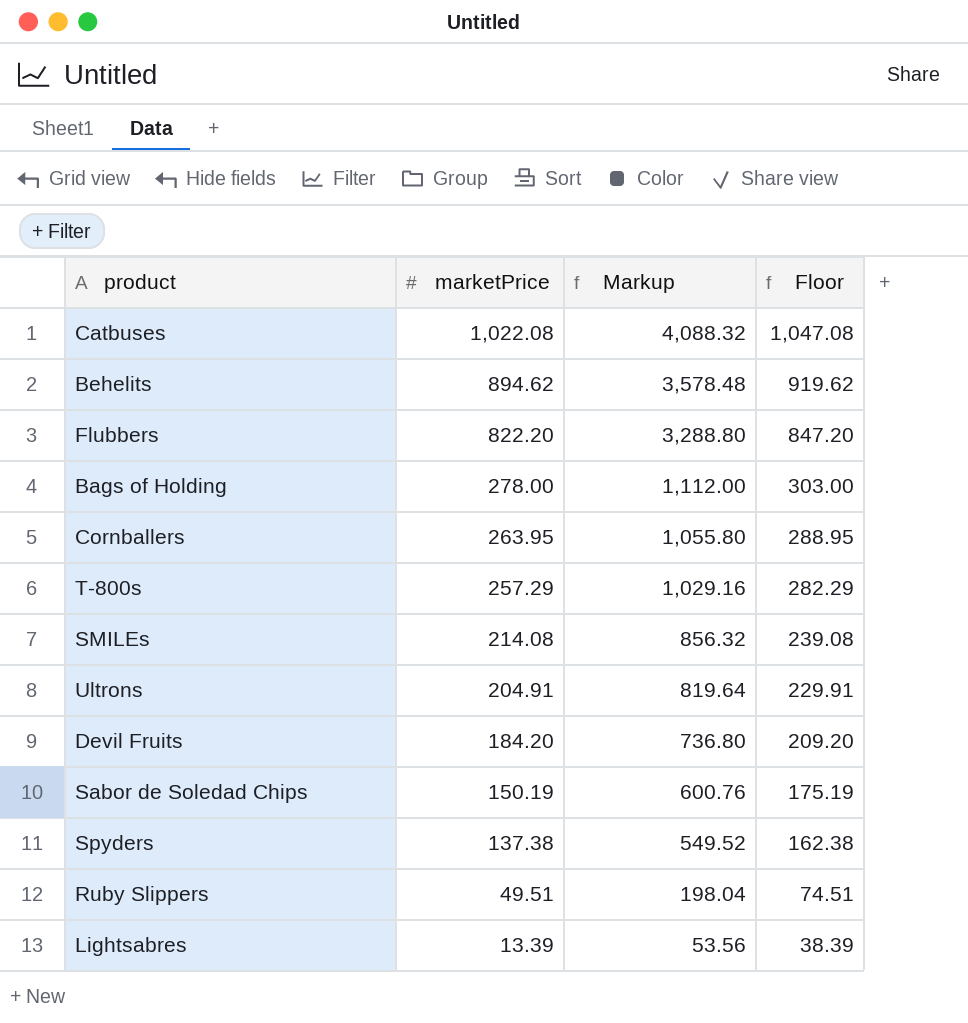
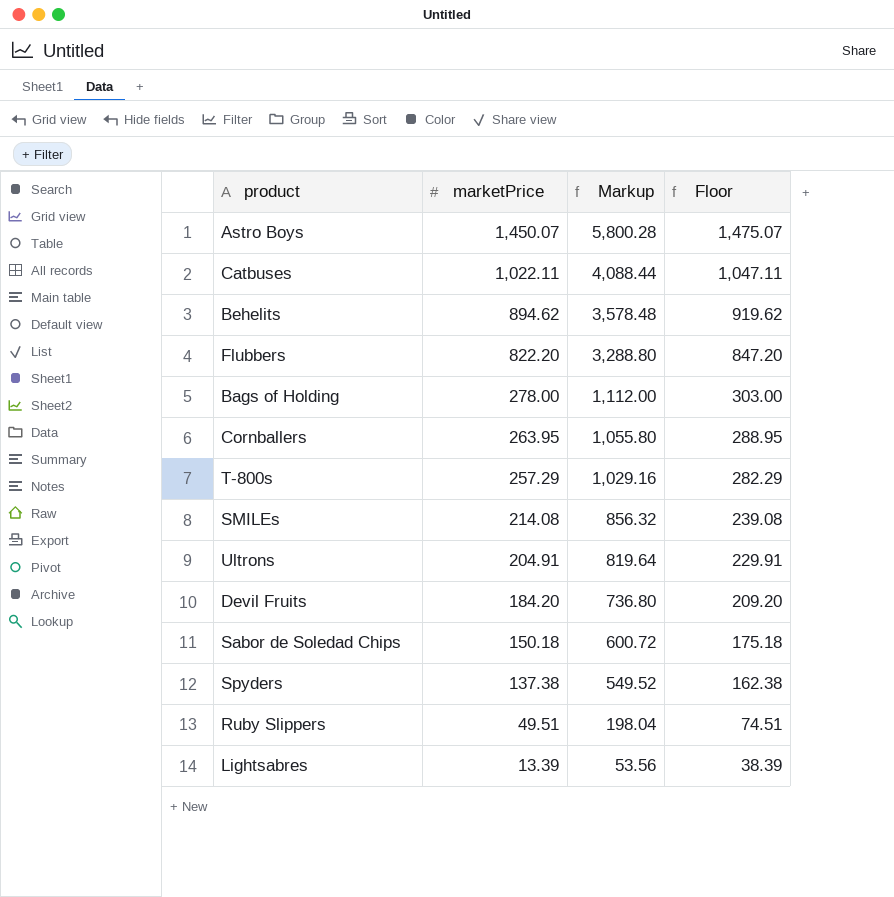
row Astro Boys: none -> 1,450.07 | 5,800.28 | 1,475.07
Catbuses | marketPrice: 1,022.08 -> 1,022.11
Catbuses | Markup: 4,088.32 -> 4,088.44
Catbuses | Floor: 1,047.08 -> 1,047.11
Sabor de Soledad Chips | marketPrice: 150.19 -> 150.18
Sabor de Soledad Chips | Markup: 600.76 -> 600.72
Sabor de Soledad Chips | Floor: 175.19 -> 175.18

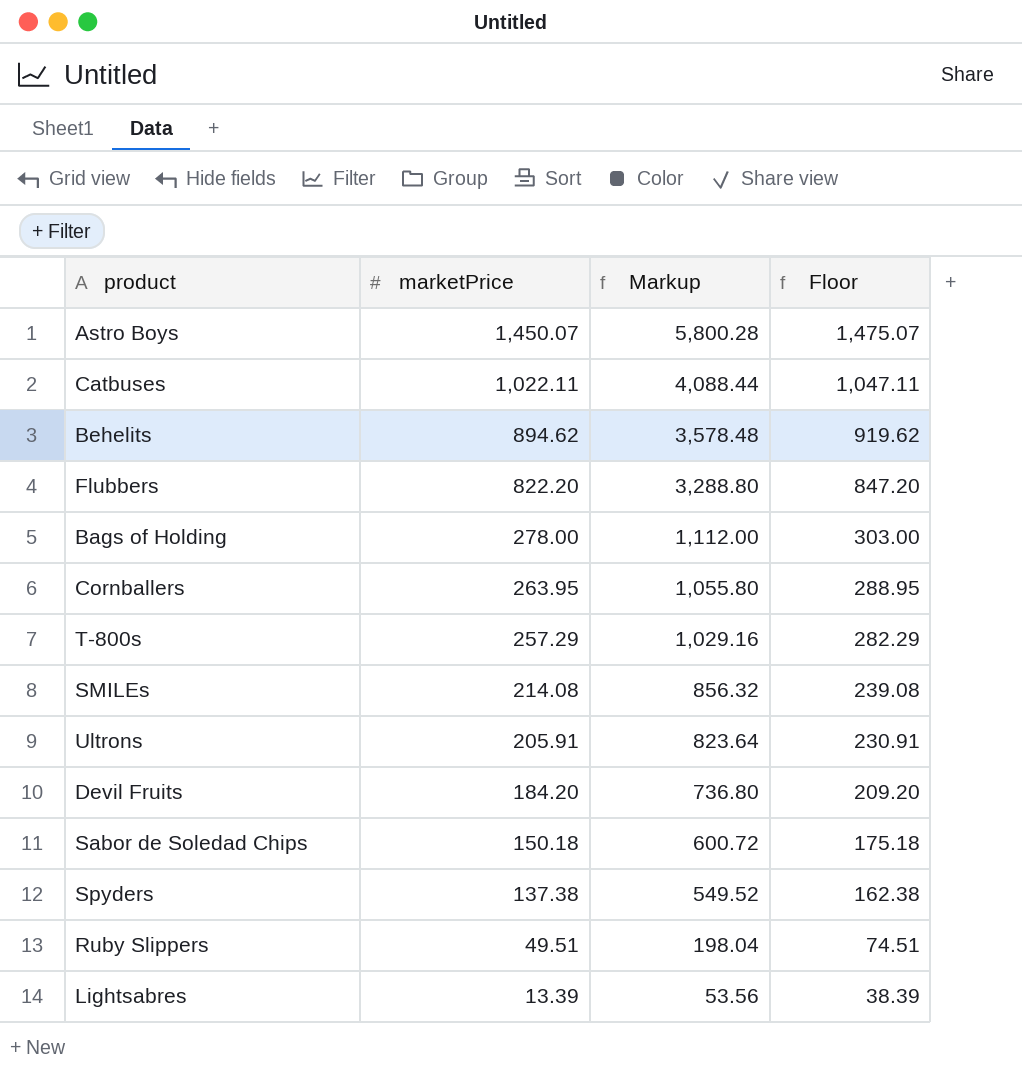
Ultrons | marketPrice: 204.91 -> 205.91
Ultrons | Markup: 819.64 -> 823.64
Ultrons | Floor: 229.91 -> 230.91

